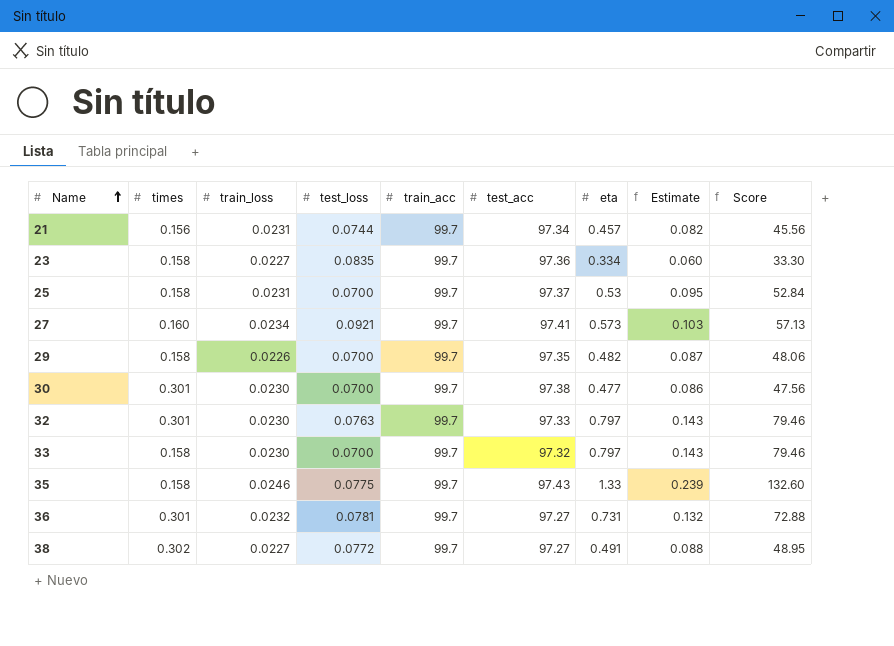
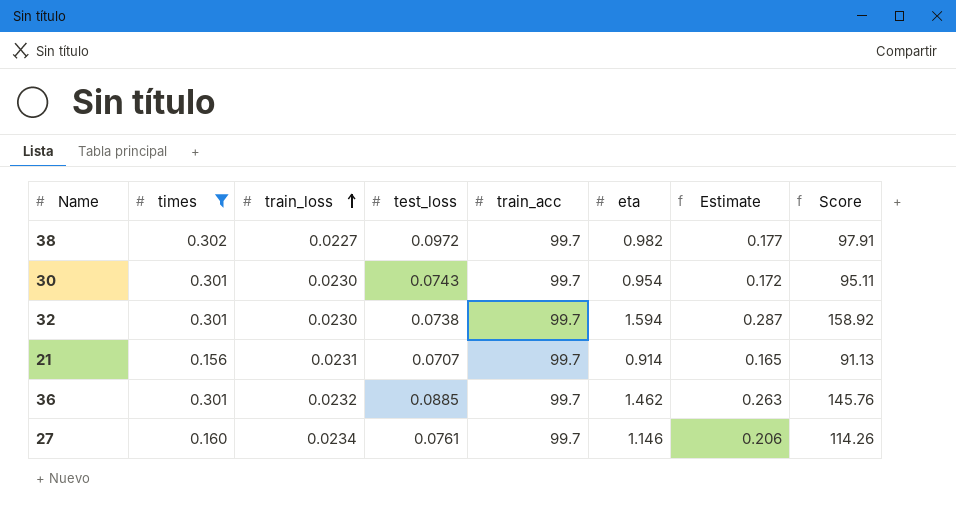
filter: none -> times != 0.158
row order: Name ascending -> train_loss ascending
column test_acc | position: 6 -> none
38 | test_loss: 0.0772 -> 0.0972
38 | eta: 0.491 -> 0.982
38 | Estimate: 0.088 -> 0.177
38 | Score: 48.95 -> 97.91
30 | test_loss: 0.0700 -> 0.0743
30 | eta: 0.477 -> 0.954
30 | Estimate: 0.086 -> 0.172
30 | Score: 47.56 -> 95.11
32 | test_loss: 0.0763 -> 0.0738
32 | eta: 0.797 -> 1.594
32 | Estimate: 0.143 -> 0.287
32 | Score: 79.46 -> 158.92
21 | test_loss: 0.0744 -> 0.0707
21 | eta: 0.457 -> 0.914
21 | Estimate: 0.082 -> 0.165
21 | Score: 45.56 -> 91.13
36 | test_loss: 0.0781 -> 0.0885
36 | eta: 0.731 -> 1.462
36 | Estimate: 0.132 -> 0.263
36 | Score: 72.88 -> 145.76
27 | test_loss: 0.0921 -> 0.0761
27 | eta: 0.573 -> 1.146
27 | Estimate: 0.103 -> 0.206
27 | Score: 57.13 -> 114.26

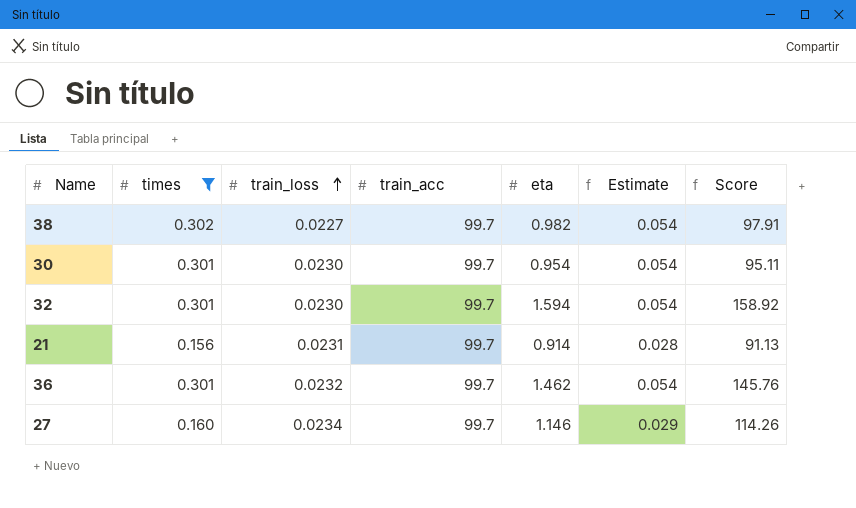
column test_loss | position: 4 -> none
column Estimate | formula: [eta] * 0.18 -> [times] * 0.18

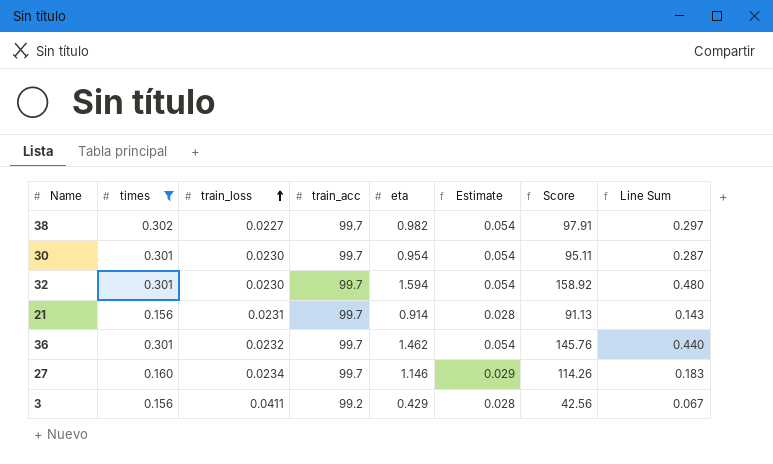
column Line Sum | formula: none -> [times] * [eta]
row 3: none -> 0.156 | 0.0411 | 99.2 | 0.429 | 0.028 | 42.56 | 0.067

